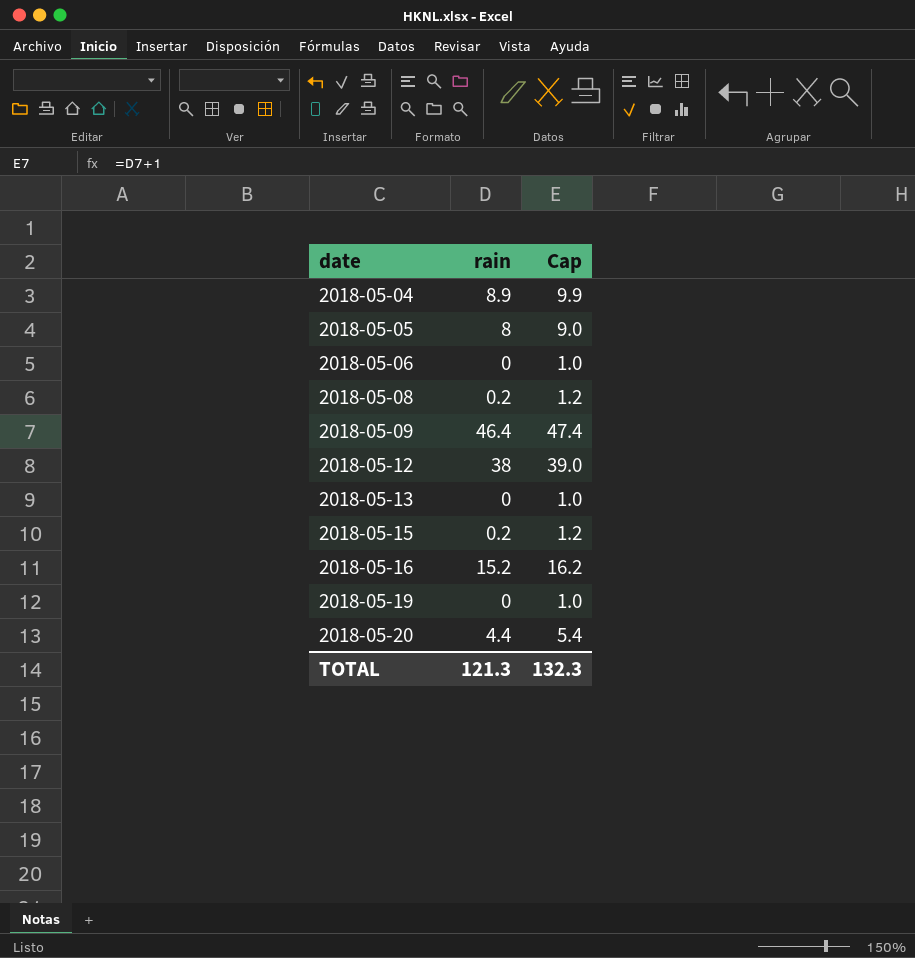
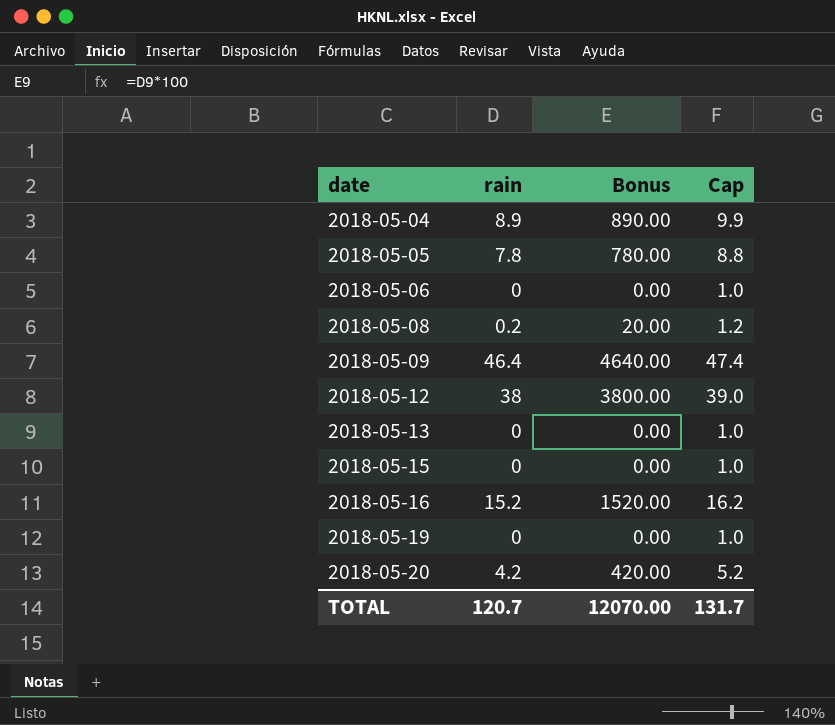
column Bonus | formula: none -> [rain] * 100
2018-05-05 | rain: 8 -> 7.8
2018-05-05 | Cap: 9.0 -> 8.8
2018-05-15 | rain: 0.2 -> 0
2018-05-15 | Cap: 1.2 -> 1.0
2018-05-20 | rain: 4.4 -> 4.2
2018-05-20 | Cap: 5.4 -> 5.2
TOTAL | rain: 121.3 -> 120.7
TOTAL | Cap: 132.3 -> 131.7

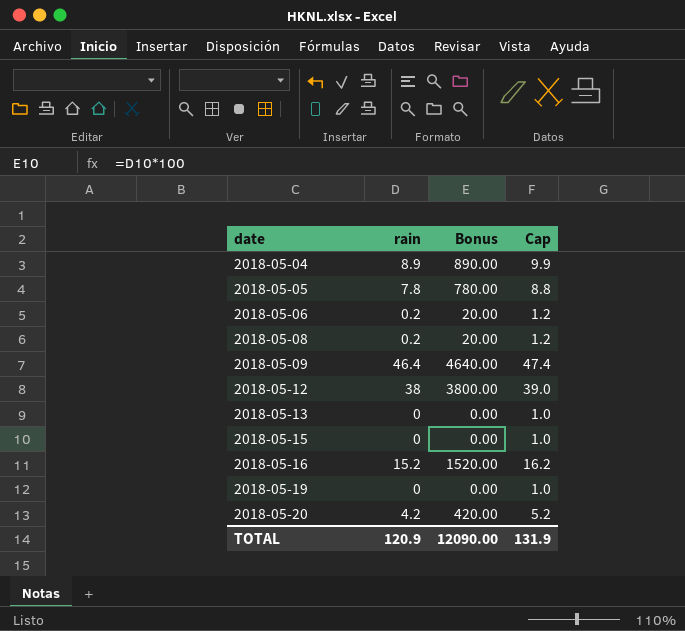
2018-05-06 | rain: 0 -> 0.2
2018-05-06 | Bonus: 0.00 -> 20.00
2018-05-06 | Cap: 1.0 -> 1.2
TOTAL | rain: 120.7 -> 120.9
TOTAL | Bonus: 12070.00 -> 12090.00
TOTAL | Cap: 131.7 -> 131.9

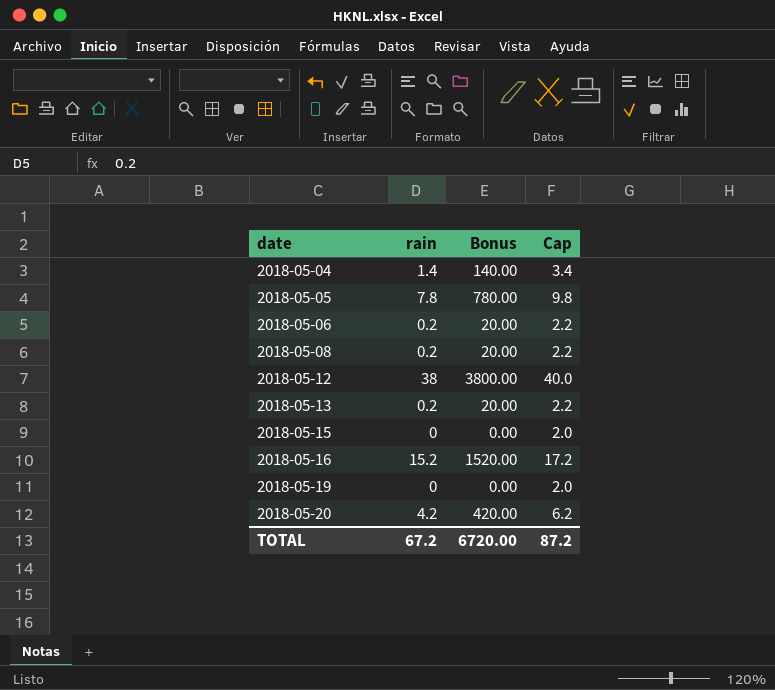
column Cap | formula: [rain] + 1 -> [rain] + 2
row 2018-05-09: 46.4 | 4640.00 | 47.4 -> none
2018-05-04 | rain: 8.9 -> 1.4
2018-05-04 | Bonus: 890.00 -> 140.00
2018-05-13 | rain: 0 -> 0.2
2018-05-13 | Bonus: 0.00 -> 20.00
TOTAL | rain: 120.9 -> 67.2
TOTAL | Bonus: 12090.00 -> 6720.00
TOTAL | Cap: 131.9 -> 87.2

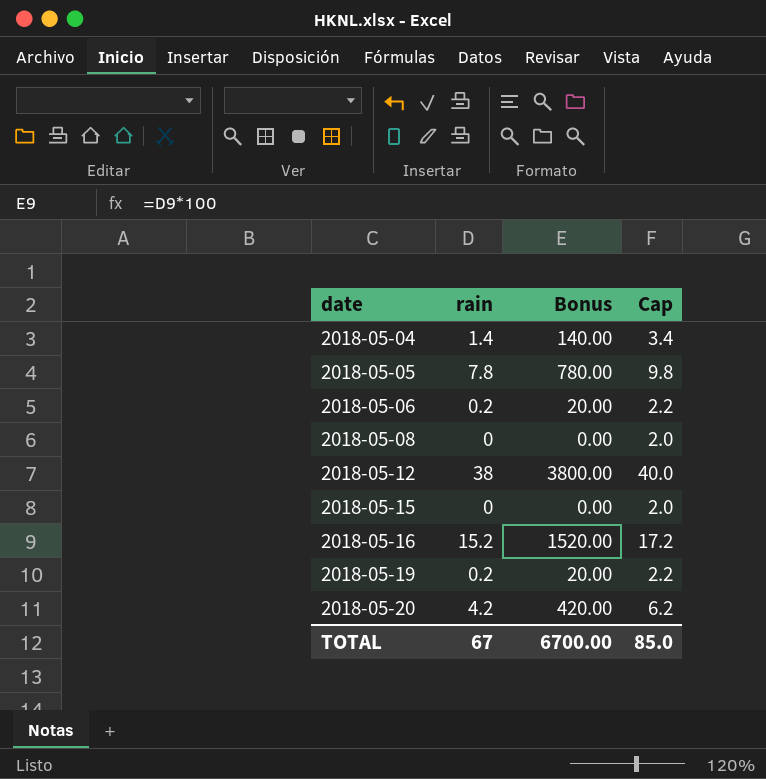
row 2018-05-13: 0.2 | 20.00 | 2.2 -> none
2018-05-08 | rain: 0.2 -> 0
2018-05-08 | Bonus: 20.00 -> 0.00
2018-05-08 | Cap: 2.2 -> 2.0
2018-05-19 | rain: 0 -> 0.2
2018-05-19 | Bonus: 0.00 -> 20.00
2018-05-19 | Cap: 2.0 -> 2.2
TOTAL | rain: 67.2 -> 67
TOTAL | Bonus: 6720.00 -> 6700.00
TOTAL | Cap: 87.2 -> 85.0

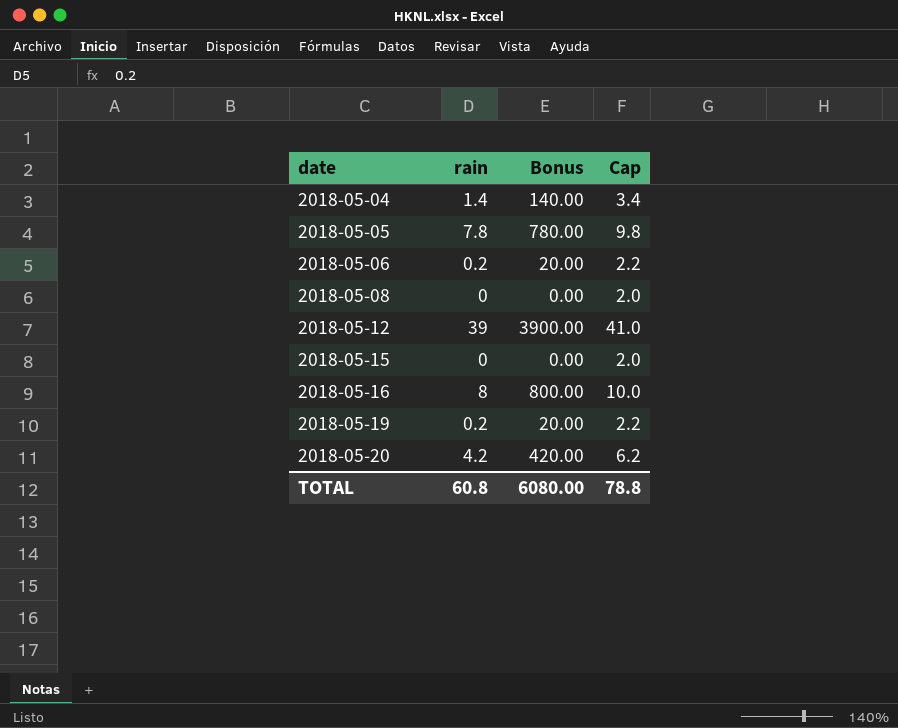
2018-05-12 | rain: 38 -> 39
2018-05-12 | Bonus: 3800.00 -> 3900.00
2018-05-12 | Cap: 40.0 -> 41.0
2018-05-16 | rain: 15.2 -> 8
2018-05-16 | Bonus: 1520.00 -> 800.00
2018-05-16 | Cap: 17.2 -> 10.0
TOTAL | rain: 67 -> 60.8
TOTAL | Bonus: 6700.00 -> 6080.00
TOTAL | Cap: 85.0 -> 78.8

